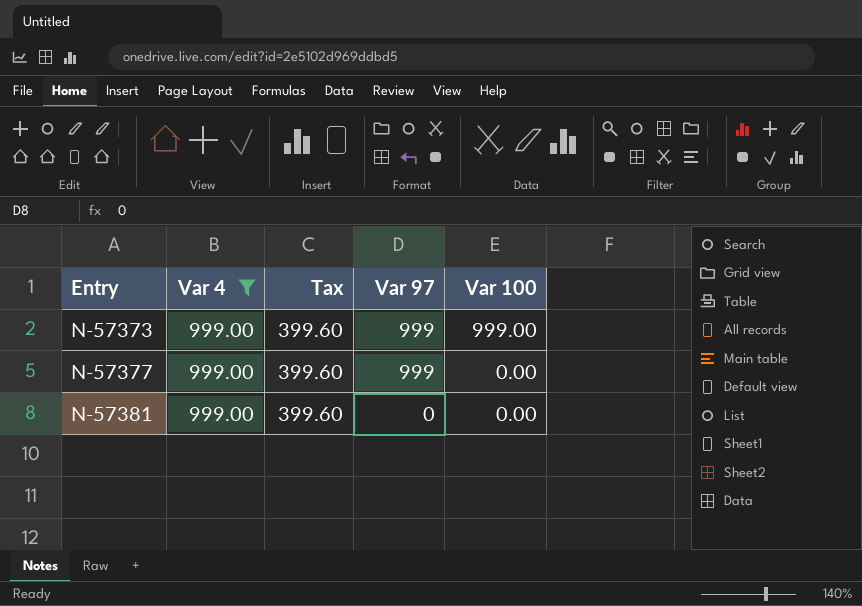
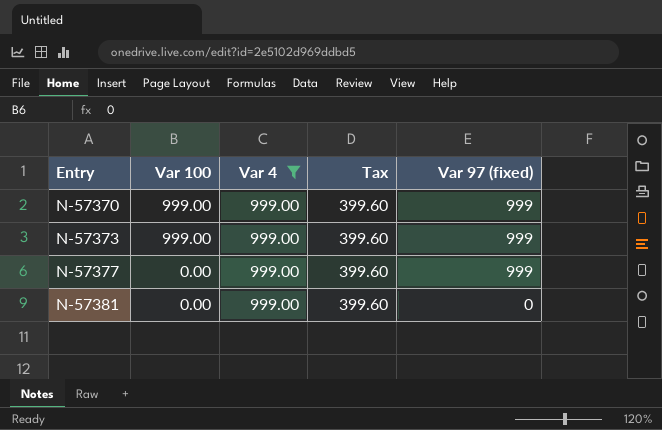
column Var 100 | position: 5 -> 2
column name: Var 97 -> Var 97 (fixed)
row N-57370: none -> 999.00 | 999.00 | 399.60 | 999

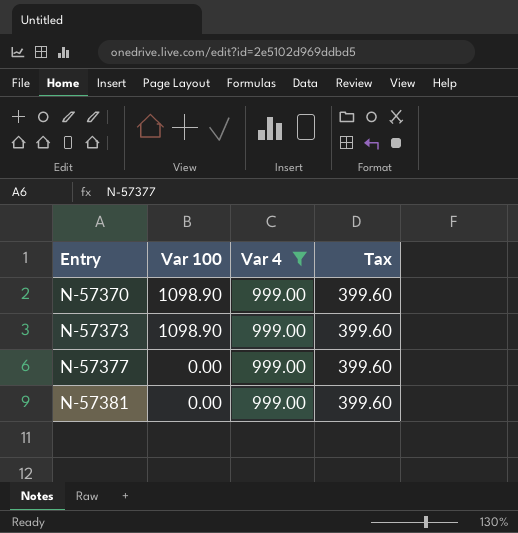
column Var 97 (fixed) | position: 5 -> none
N-57370 | Var 100: 999.00 -> 1098.90
N-57373 | Var 100: 999.00 -> 1098.90

